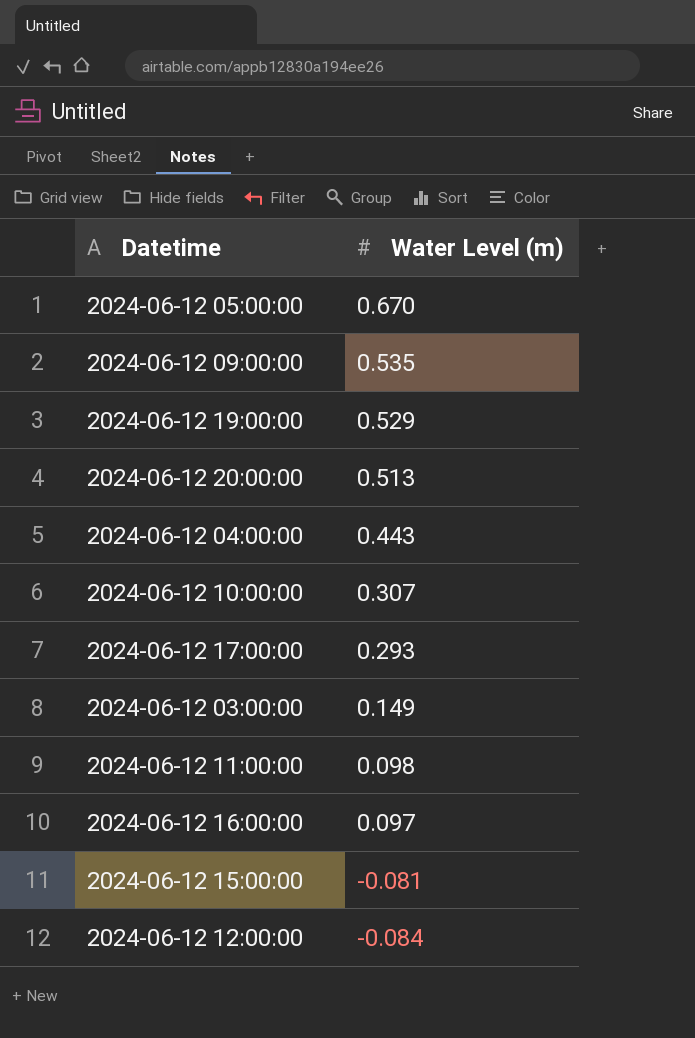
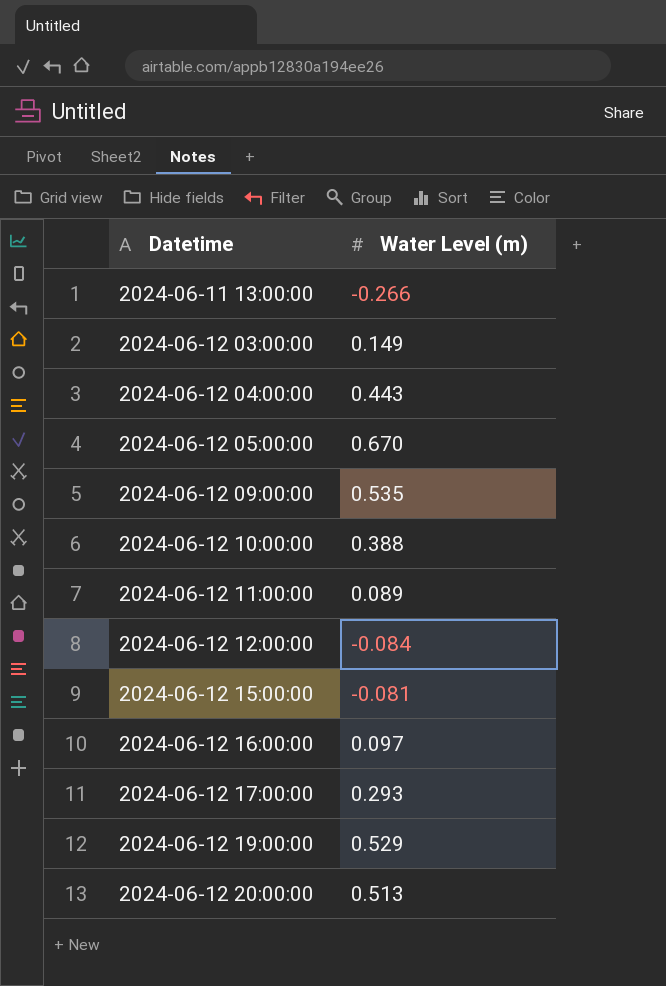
row order: Water Level (m) descending -> Datetime ascending
row 2024-06-11 13:00:00: none -> -0.266
2024-06-12 10:00:00 | Water Level (m): 0.307 -> 0.388
2024-06-12 11:00:00 | Water Level (m): 0.098 -> 0.089

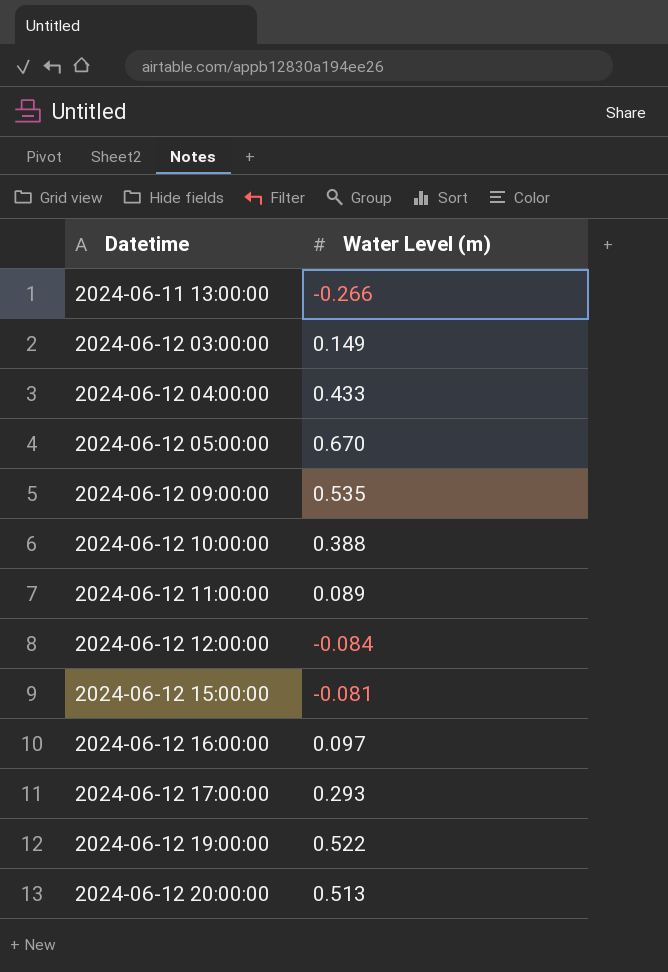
2024-06-12 04:00:00 | Water Level (m): 0.443 -> 0.433
2024-06-12 19:00:00 | Water Level (m): 0.529 -> 0.522

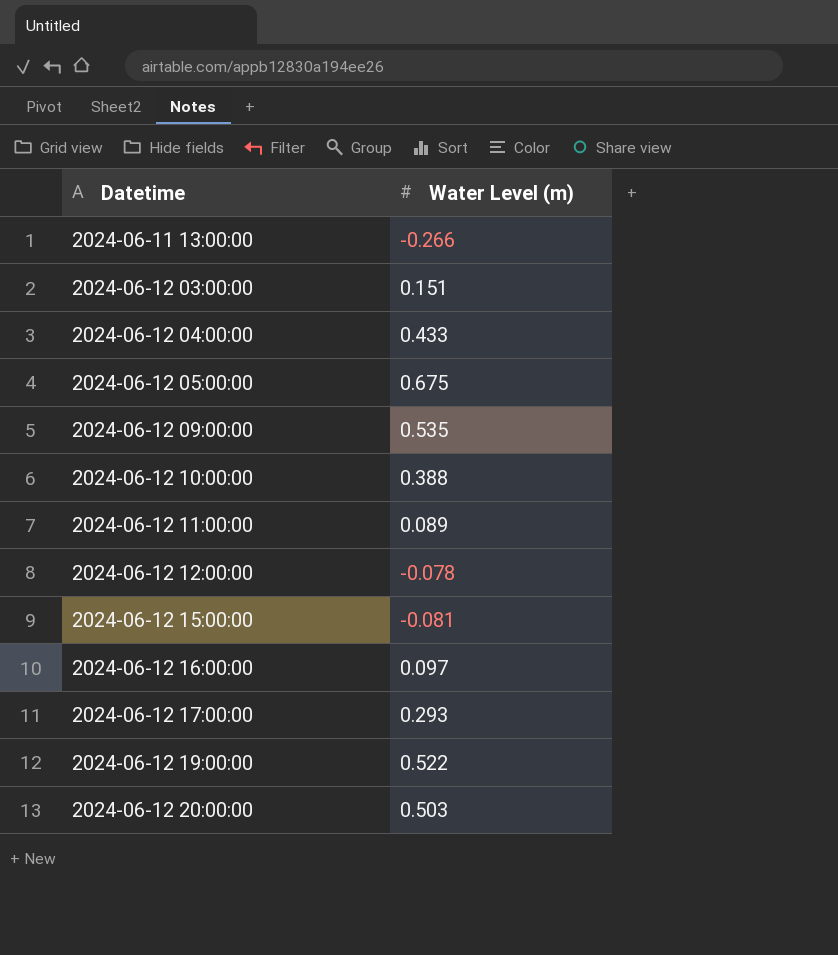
2024-06-12 03:00:00 | Water Level (m): 0.149 -> 0.151
2024-06-12 05:00:00 | Water Level (m): 0.670 -> 0.675
2024-06-12 12:00:00 | Water Level (m): -0.084 -> -0.078
2024-06-12 20:00:00 | Water Level (m): 0.513 -> 0.503

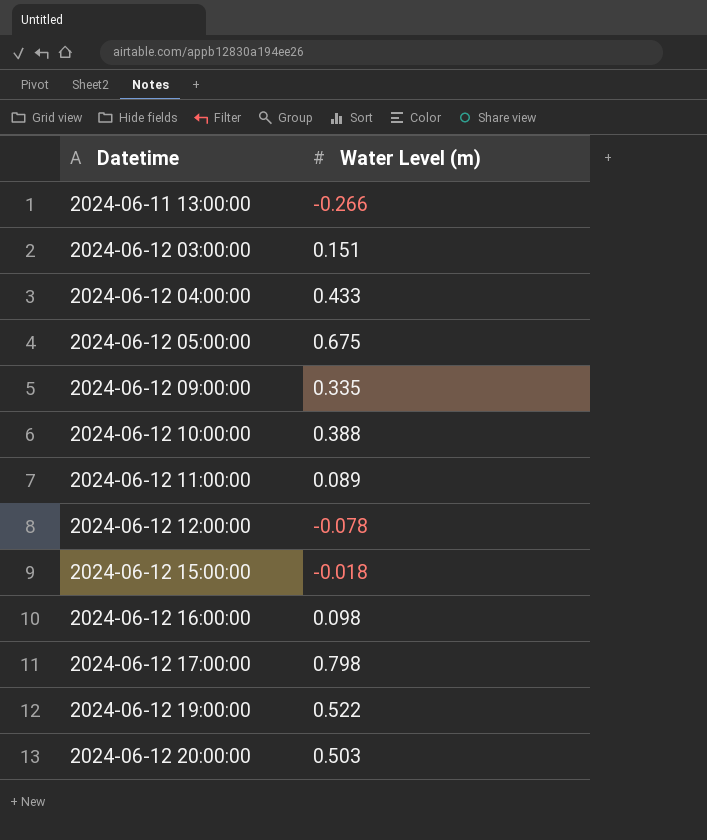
2024-06-12 09:00:00 | Water Level (m): 0.535 -> 0.335
2024-06-12 15:00:00 | Water Level (m): -0.081 -> -0.018
2024-06-12 16:00:00 | Water Level (m): 0.097 -> 0.098
2024-06-12 17:00:00 | Water Level (m): 0.293 -> 0.798

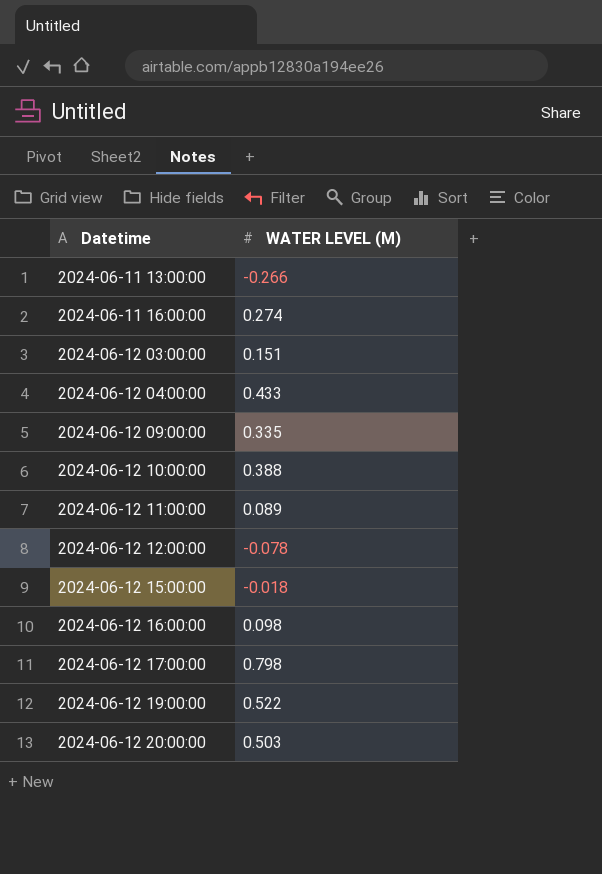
column name: Water Level (m) -> WATER LEVEL (M)
row 2024-06-12 05:00:00: 0.675 -> none
row 2024-06-11 16:00:00: none -> 0.274

